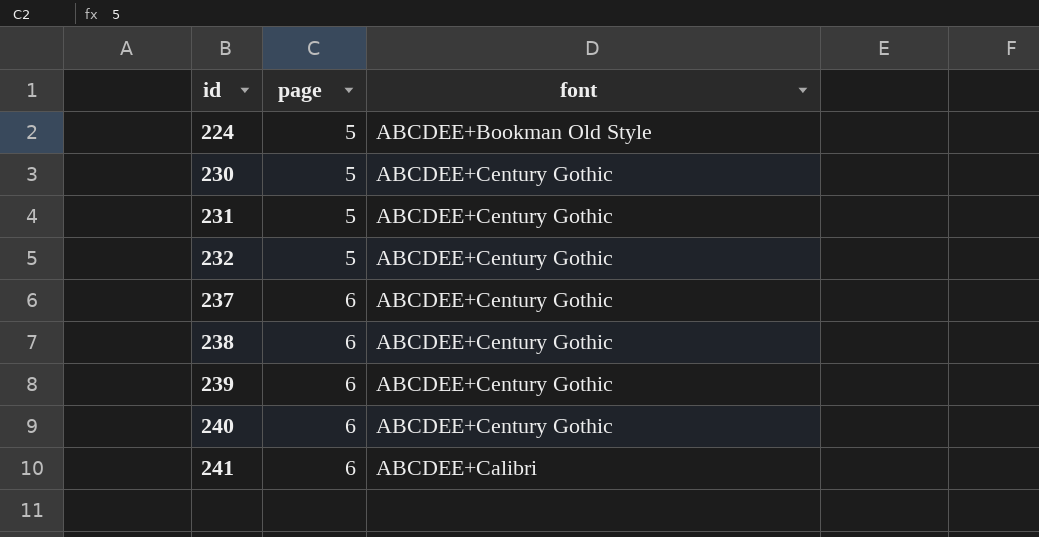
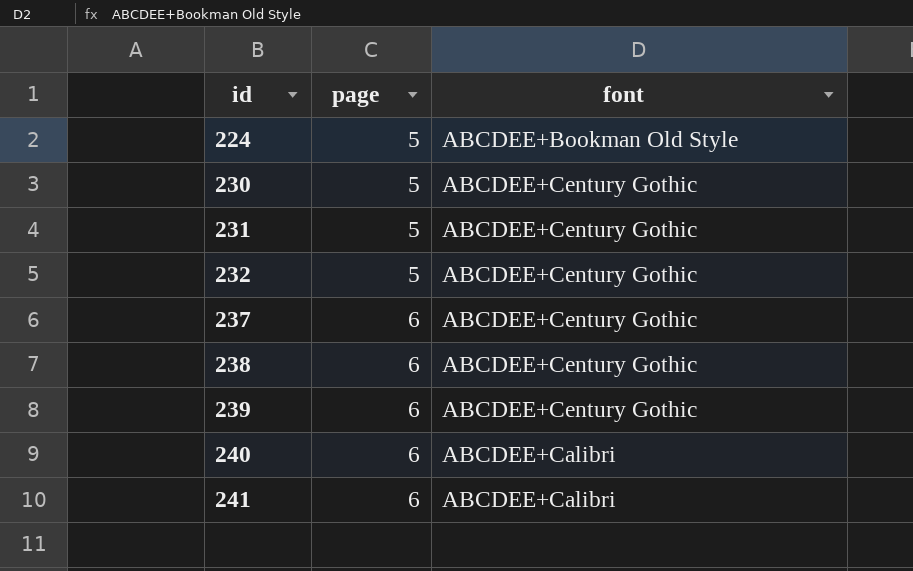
240 | font: ABCDEE+Century Gothic -> ABCDEE+Calibri

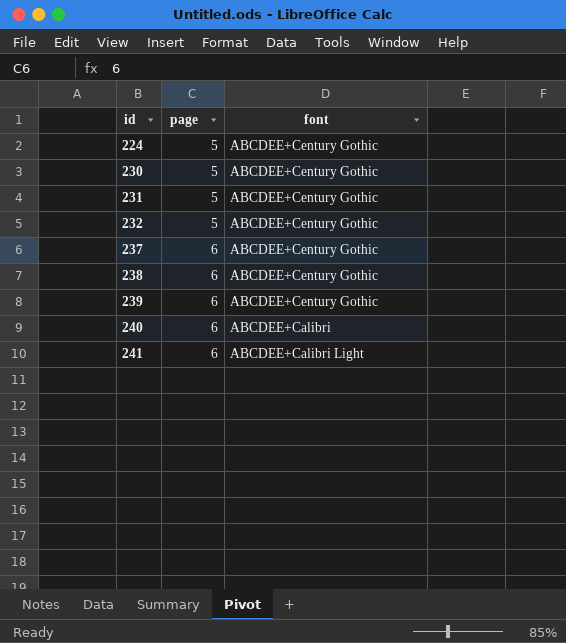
224 | font: ABCDEE+Bookman Old Style -> ABCDEE+Century Gothic
241 | font: ABCDEE+Calibri -> ABCDEE+Calibri Light

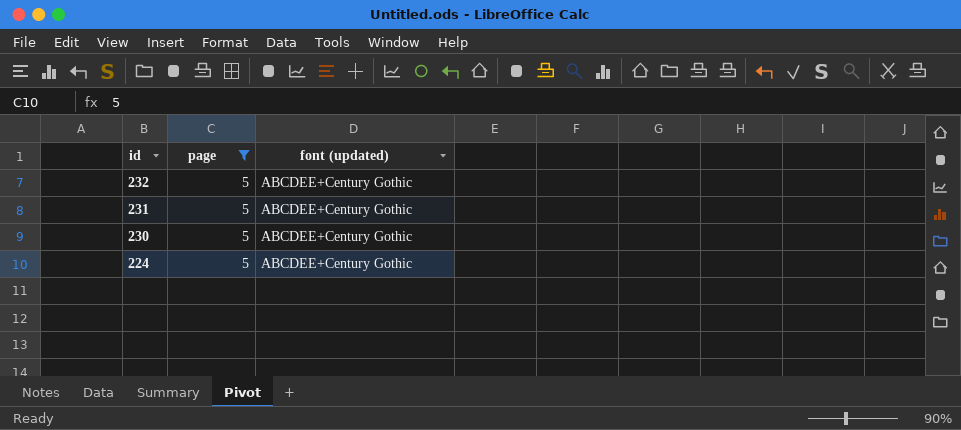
filter: none -> page = 5
row order: id ascending -> id descending
column name: font -> font (updated)

